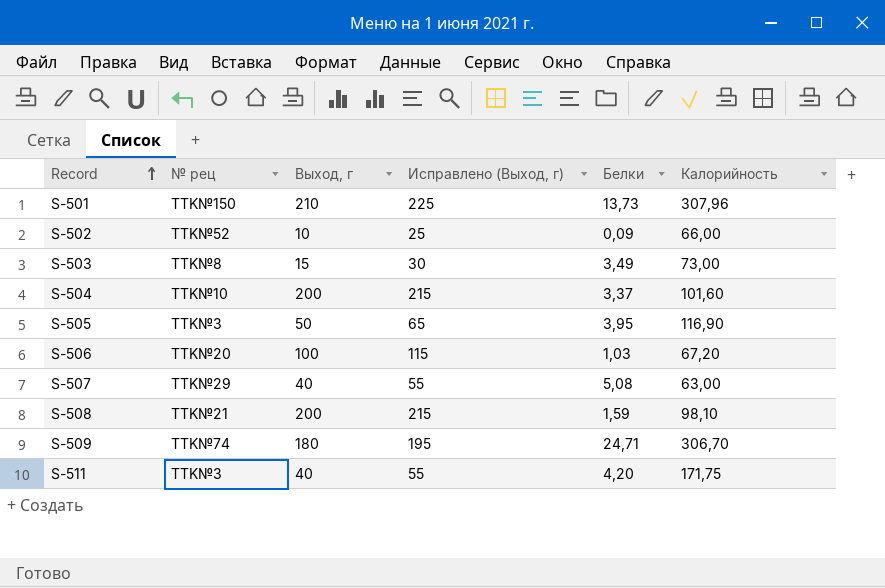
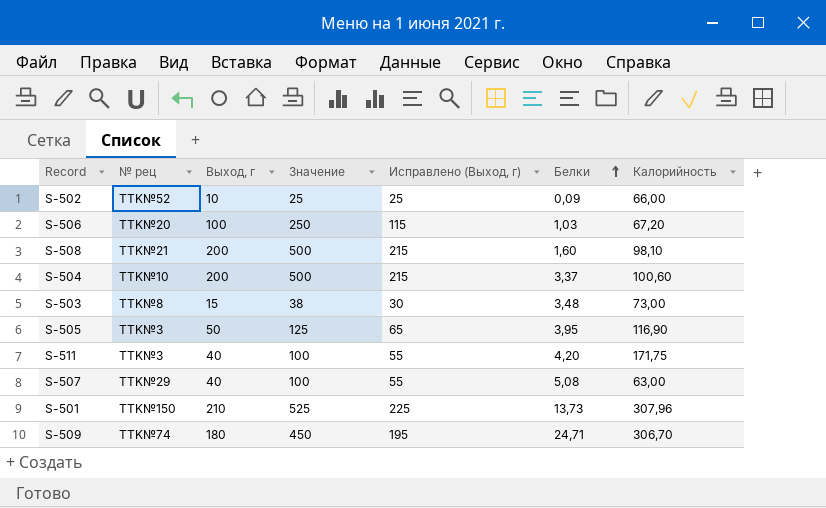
row order: Record ascending -> Белки ascending
column Значение | formula: none -> [Выход, г] * 2,5
S-508 | Белки: 1,59 -> 1,60
S-504 | Калорийность: 101,60 -> 100,60
S-503 | Белки: 3,49 -> 3,48

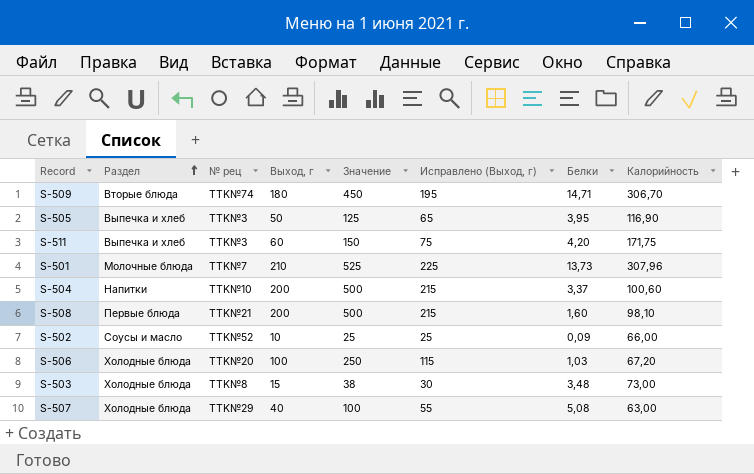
row order: Белки ascending -> Раздел ascending
column Раздел | position: none -> 2
S-509 | Белки: 24,71 -> 14,71
S-511 | Выход, г: 40 -> 60
S-511 | Значение: 100 -> 150
S-511 | Исправлено (Выход, г): 55 -> 75
S-501 | № рец: TTK№150 -> TTK№7

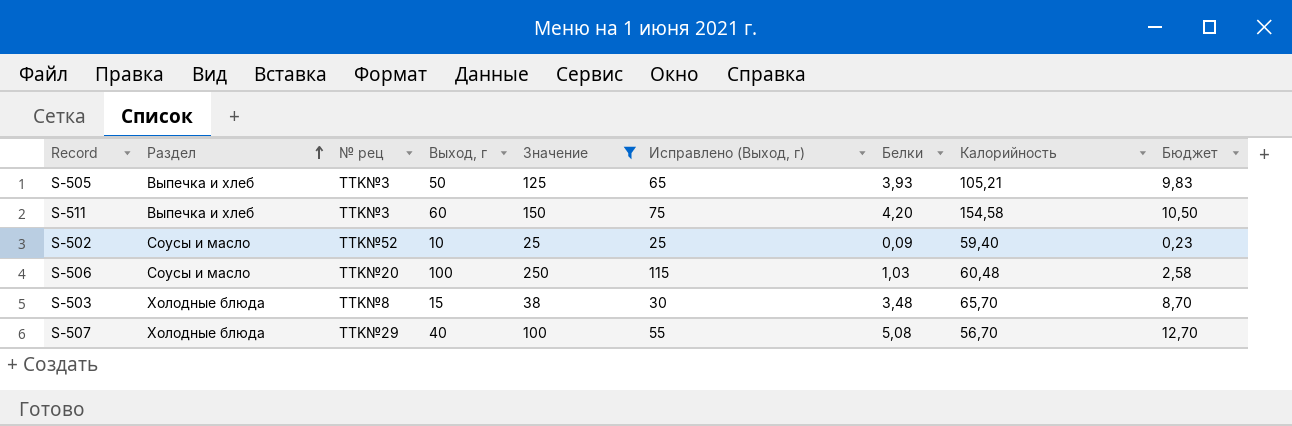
filter: none -> Значение <= 250
column Бюджет | formula: none -> [Белки] * 2,5
S-505 | Белки: 3,95 -> 3,93
S-505 | Калорийность: 116,90 -> 105,21
S-511 | Калорийность: 171,75 -> 154,58
S-502 | Калорийность: 66,00 -> 59,40
S-506 | Раздел: Холодные блюда -> Соусы и масло
S-506 | Калорийность: 67,20 -> 60,48
S-503 | Калорийность: 73,00 -> 65,70
S-507 | Калорийность: 63,00 -> 56,70

